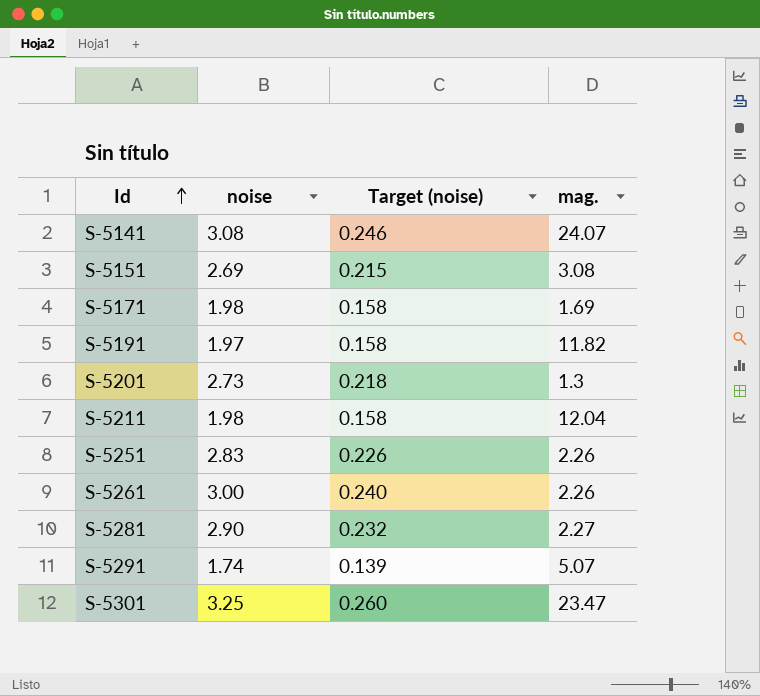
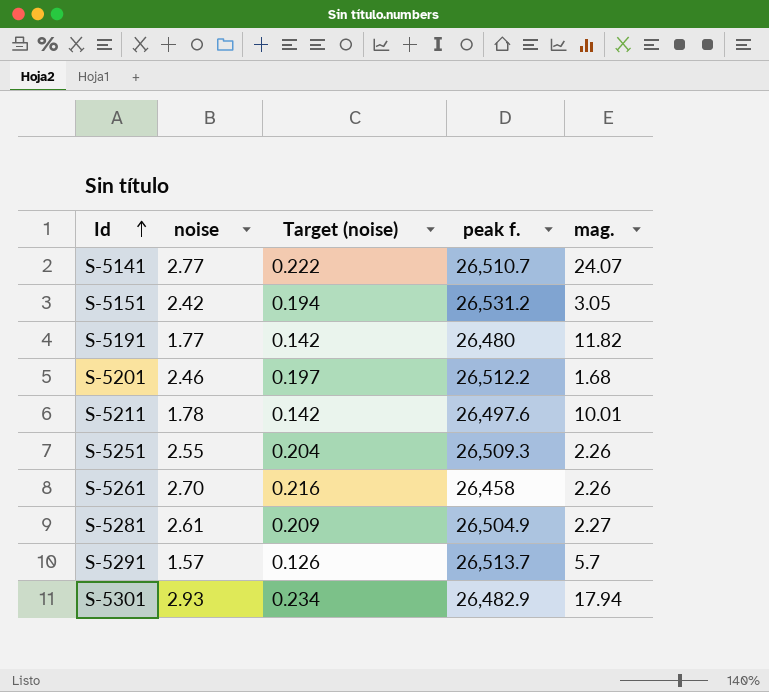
column peak f. | position: none -> 4
row S-5171: 1.98 | 0.158 | 1.69 -> none
S-5141 | noise: 3.08 -> 2.77
S-5141 | Target (noise): 0.246 -> 0.222
S-5151 | noise: 2.69 -> 2.42
S-5151 | Target (noise): 0.215 -> 0.194
S-5151 | mag.: 3.08 -> 3.05
S-5191 | noise: 1.97 -> 1.77
S-5191 | Target (noise): 0.158 -> 0.142
S-5201 | noise: 2.73 -> 2.46
S-5201 | Target (noise): 0.218 -> 0.197
S-5201 | mag.: 1.3 -> 1.68
S-5211 | noise: 1.98 -> 1.78
S-5211 | Target (noise): 0.158 -> 0.142
S-5211 | mag.: 12.04 -> 10.01
S-5251 | noise: 2.83 -> 2.55
S-5251 | Target (noise): 0.226 -> 0.204
S-5261 | noise: 3.00 -> 2.70
S-5261 | Target (noise): 0.240 -> 0.216
S-5281 | noise: 2.90 -> 2.61
S-5281 | Target (noise): 0.232 -> 0.209
S-5291 | noise: 1.74 -> 1.57
S-5291 | Target (noise): 0.139 -> 0.126
S-5291 | mag.: 5.07 -> 5.7
S-5301 | noise: 3.25 -> 2.93
S-5301 | Target (noise): 0.260 -> 0.234
S-5301 | mag.: 23.47 -> 17.94

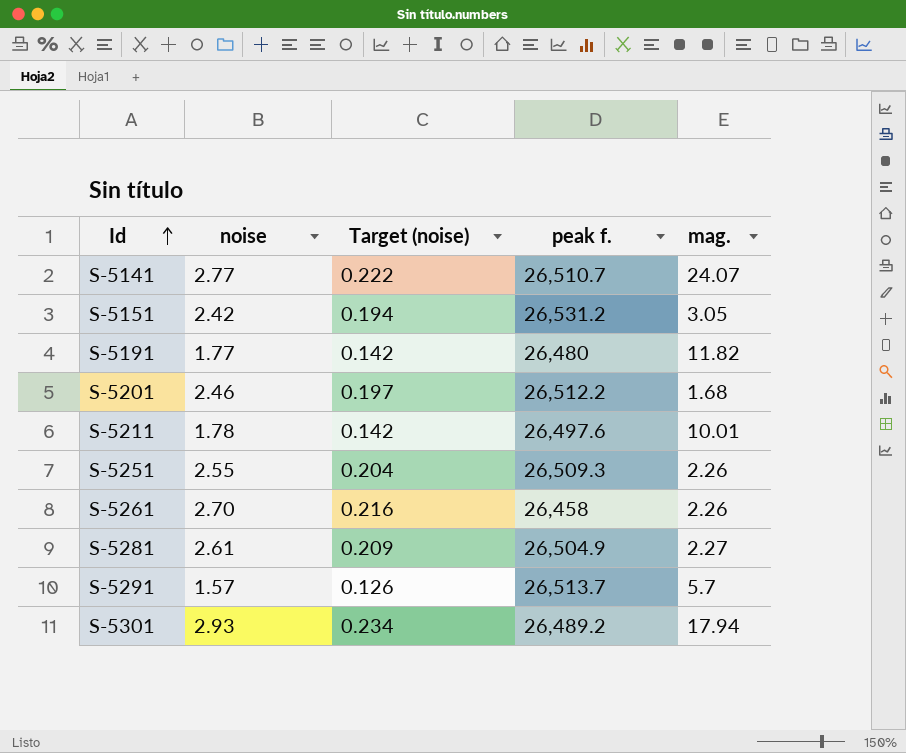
S-5301 | peak f.: 26,482.9 -> 26,489.2

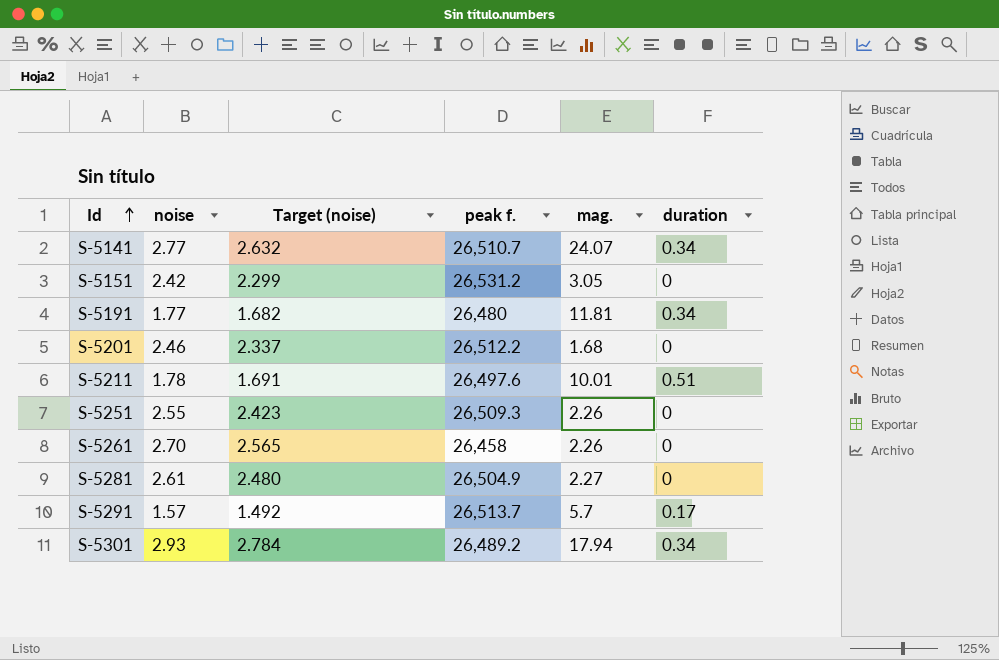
column Target (noise) | formula: [noise] * 0.08 -> [noise] * 0.95
column duration | position: none -> 6
S-5191 | mag.: 11.82 -> 11.81

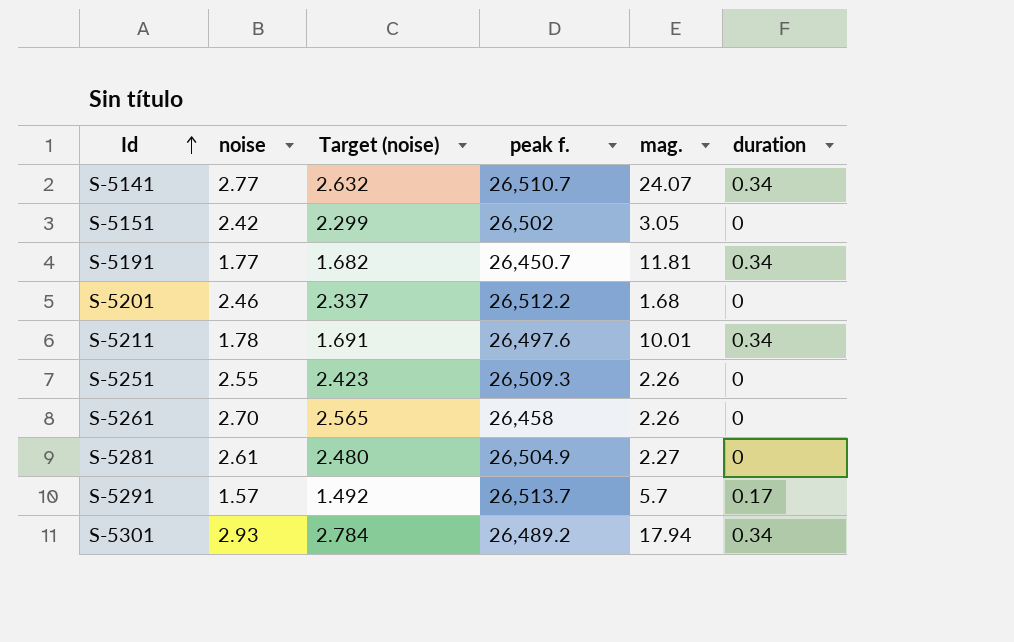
S-5151 | peak f.: 26,531.2 -> 26,502
S-5191 | peak f.: 26,480 -> 26,450.7
S-5211 | duration: 0.51 -> 0.34

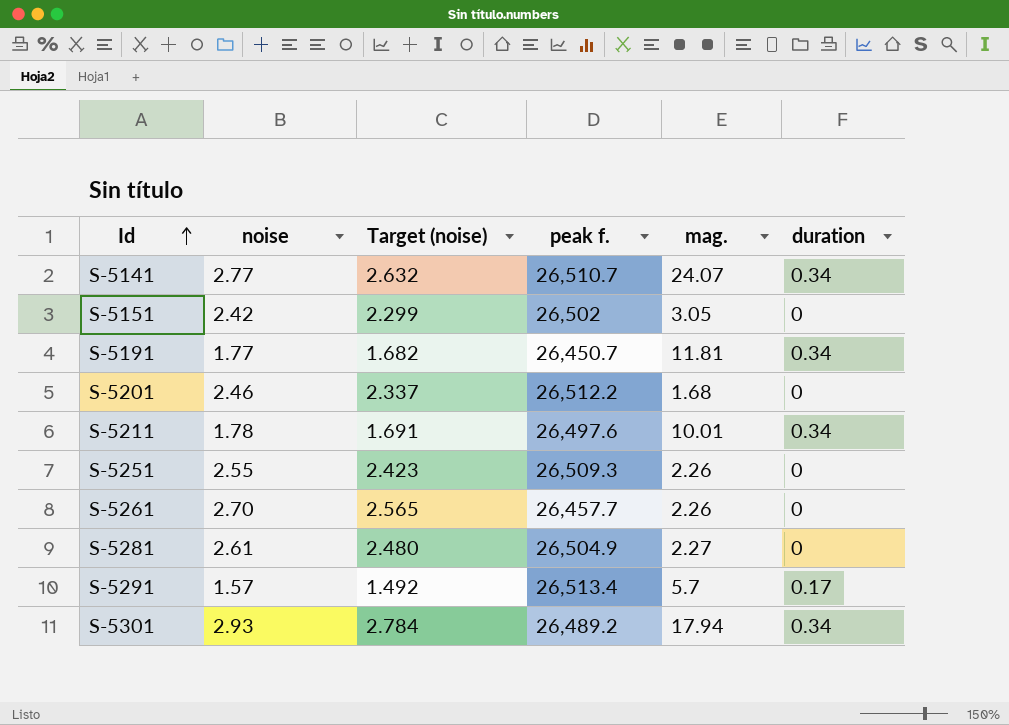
S-5261 | peak f.: 26,458 -> 26,457.7
S-5291 | peak f.: 26,513.7 -> 26,513.4

